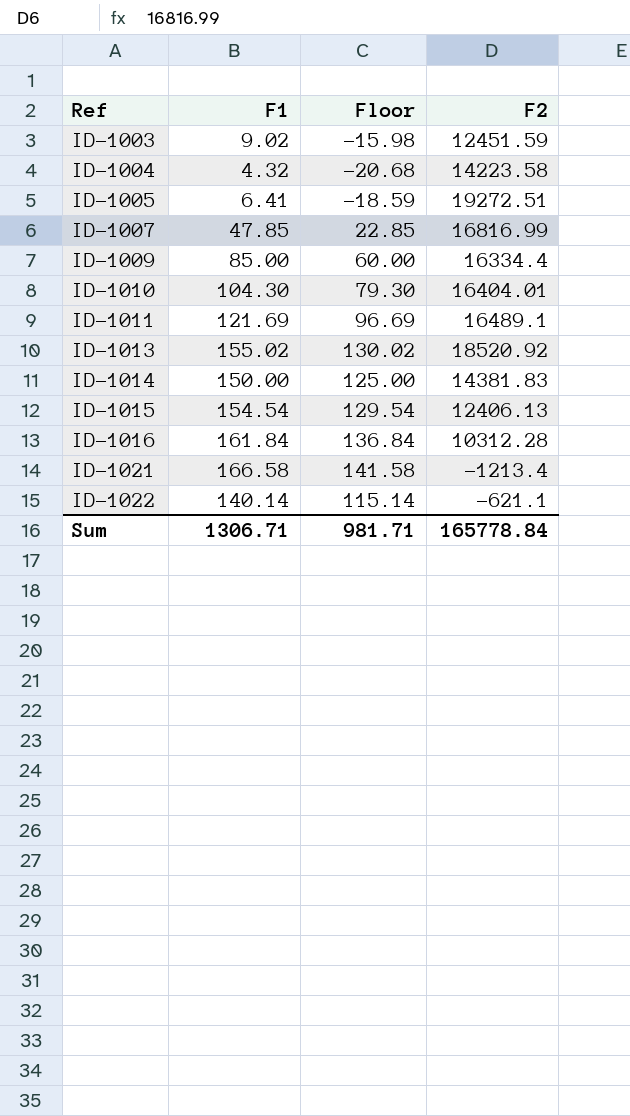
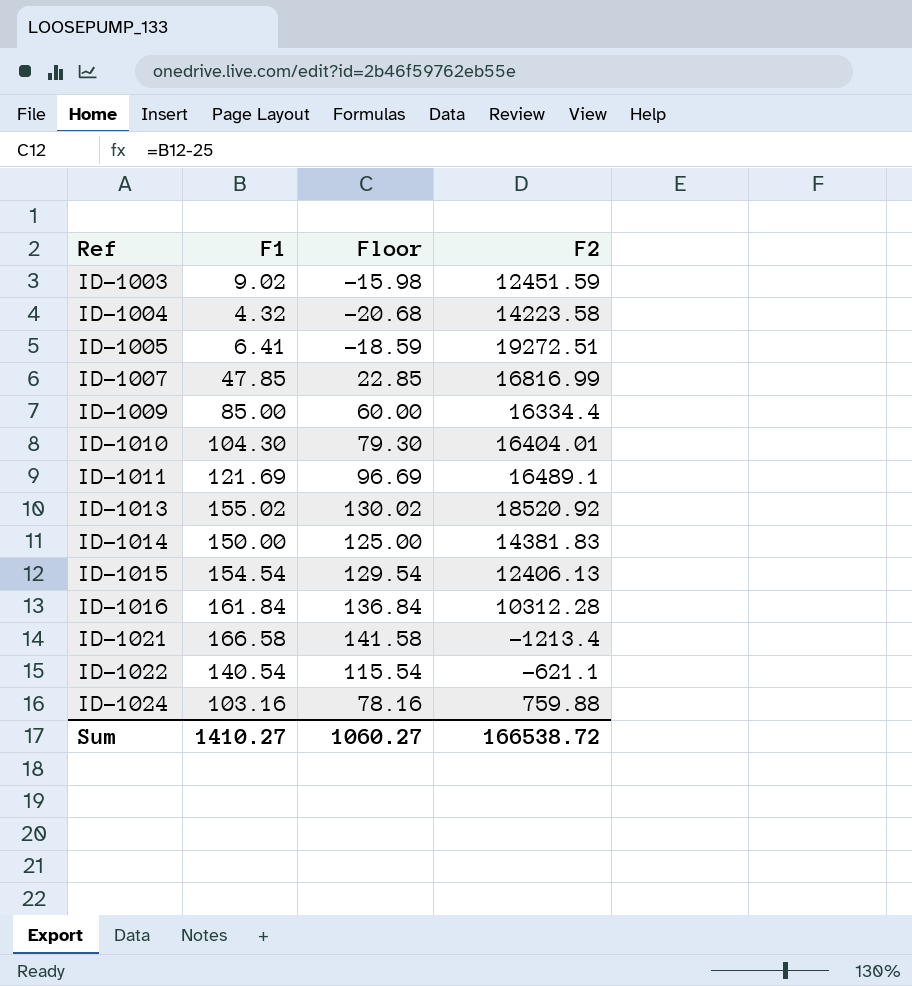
ID-1022 | F1: 140.14 -> 140.54
ID-1022 | Floor: 115.14 -> 115.54
row ID-1024: none -> 103.16 | 78.16 | 759.88
Sum | F1: 1306.71 -> 1410.27
Sum | Floor: 981.71 -> 1060.27
Sum | F2: 165778.84 -> 166538.72

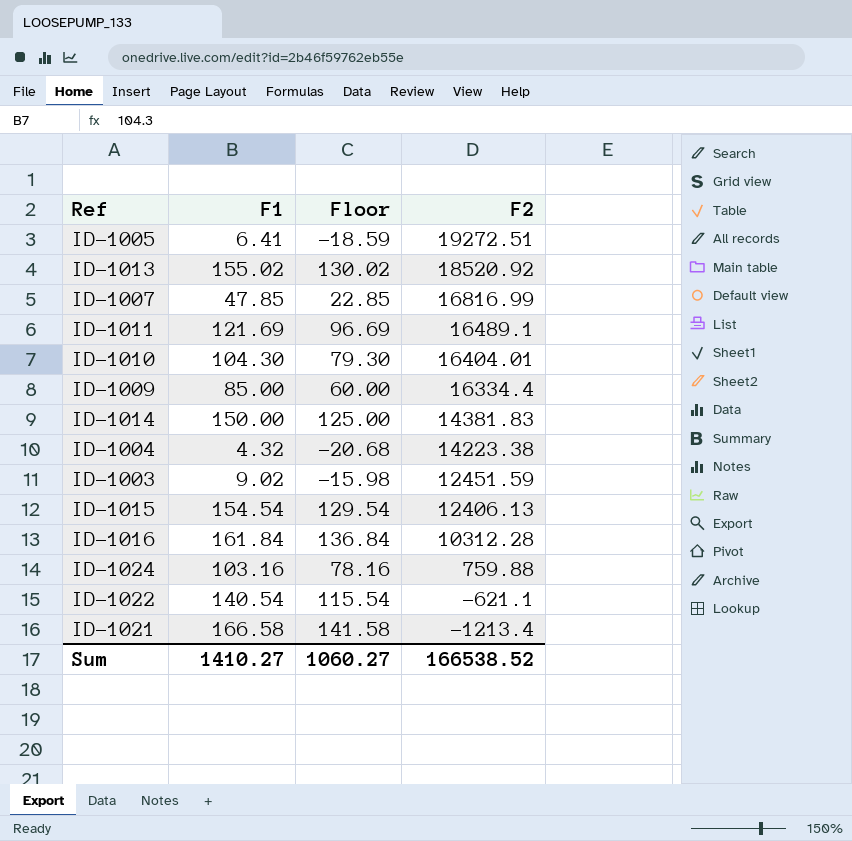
row order: Ref ascending -> F2 descending
ID-1004 | F2: 14223.58 -> 14223.38
Sum | F2: 166538.72 -> 166538.52

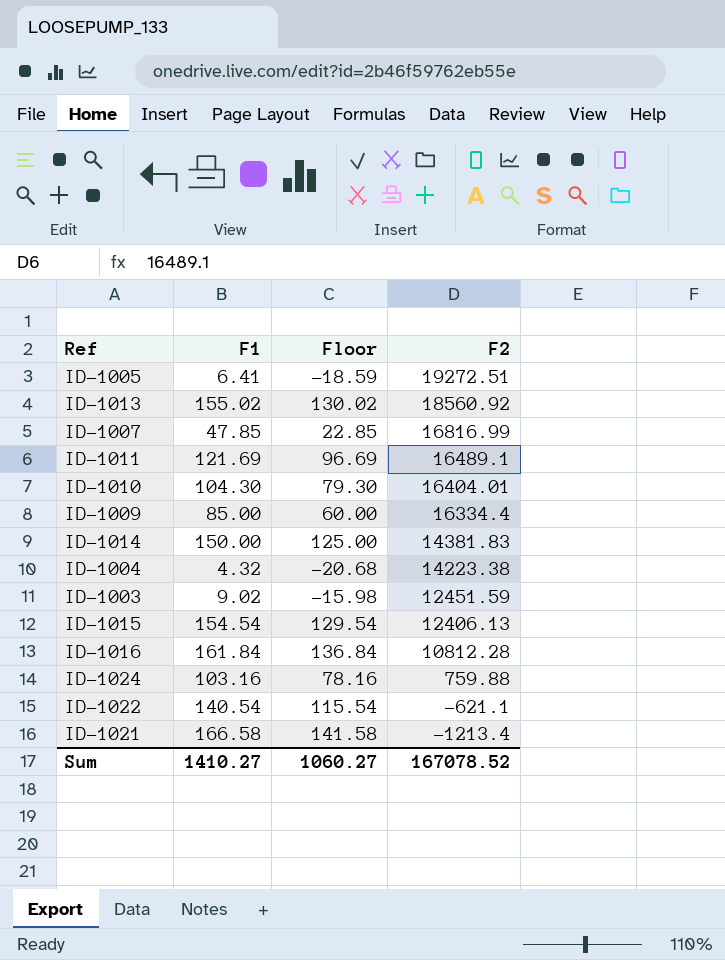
ID-1013 | F2: 18520.92 -> 18560.92
ID-1016 | F2: 10312.28 -> 10812.28
Sum | F2: 166538.52 -> 167078.52

